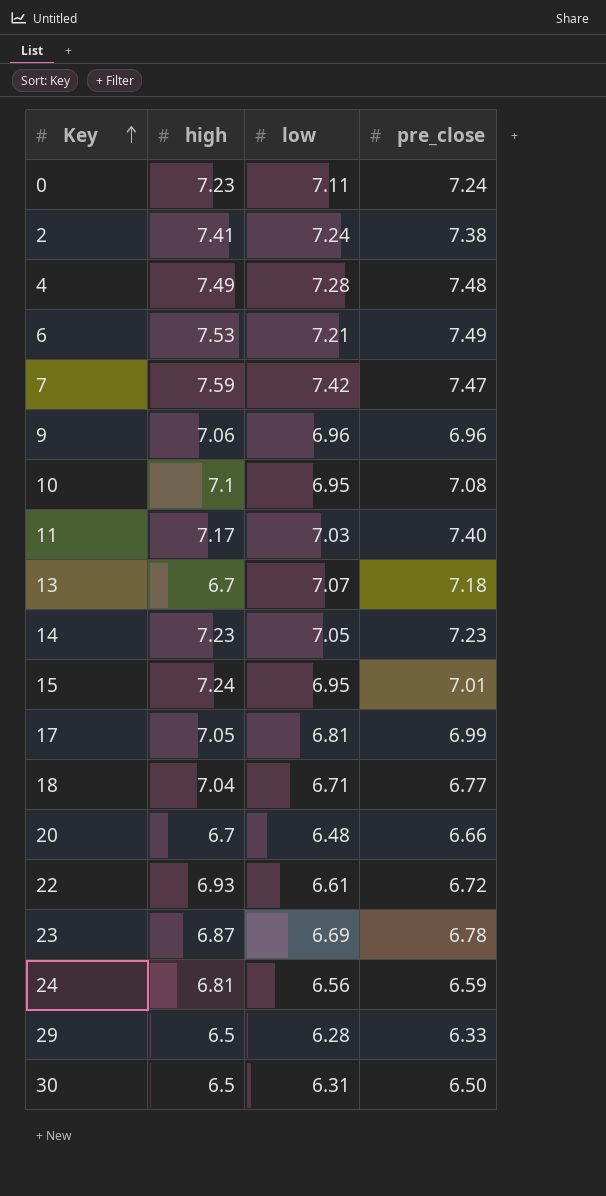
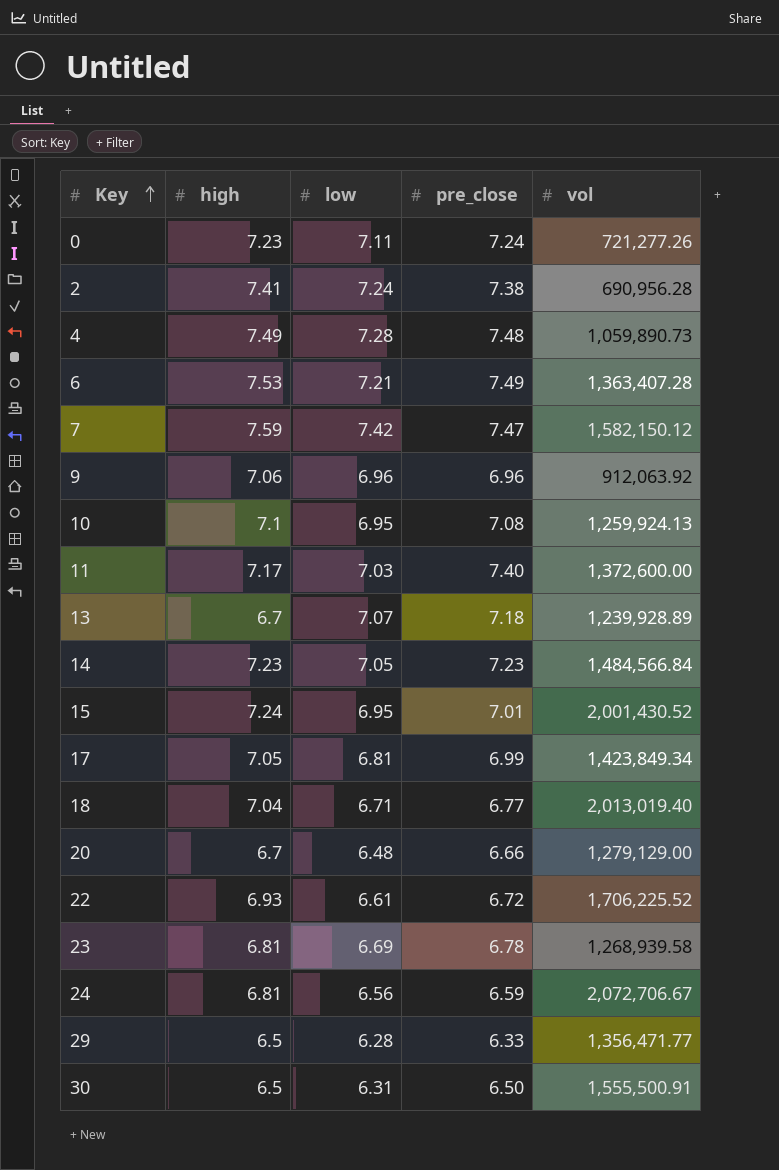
column vol | position: none -> 5
23 | high: 6.87 -> 6.81

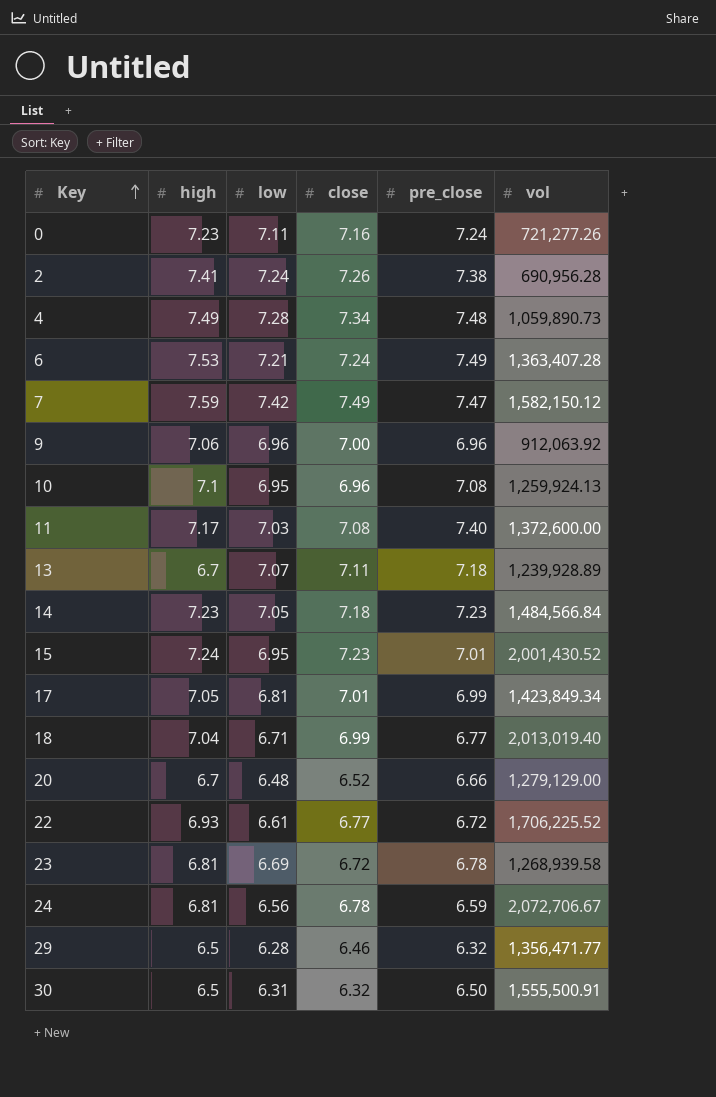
column close | position: none -> 4
29 | pre_close: 6.33 -> 6.32

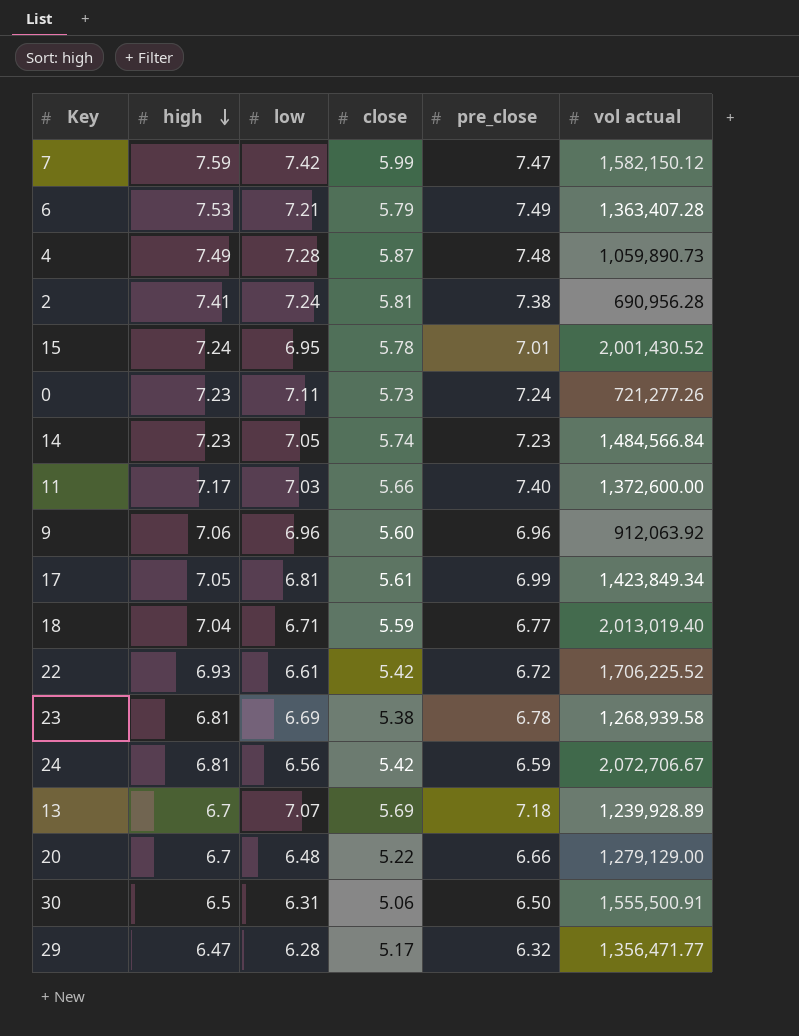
row order: Key ascending -> high descending
column name: vol -> vol actual
row 10: 7.1 | 6.95 | 6.96 | 7.08 | 1,259,924.13 -> none
7 | close: 7.49 -> 5.99
6 | close: 7.24 -> 5.79
4 | close: 7.34 -> 5.87
2 | close: 7.26 -> 5.81
15 | close: 7.23 -> 5.78
0 | close: 7.16 -> 5.73
14 | close: 7.18 -> 5.74
11 | close: 7.08 -> 5.66
9 | close: 7.00 -> 5.60
17 | close: 7.01 -> 5.61
18 | close: 6.99 -> 5.59
22 | close: 6.77 -> 5.42
23 | close: 6.72 -> 5.38
24 | close: 6.78 -> 5.42
13 | close: 7.11 -> 5.69
20 | close: 6.52 -> 5.22
30 | close: 6.32 -> 5.06
29 | high: 6.5 -> 6.47
29 | close: 6.46 -> 5.17

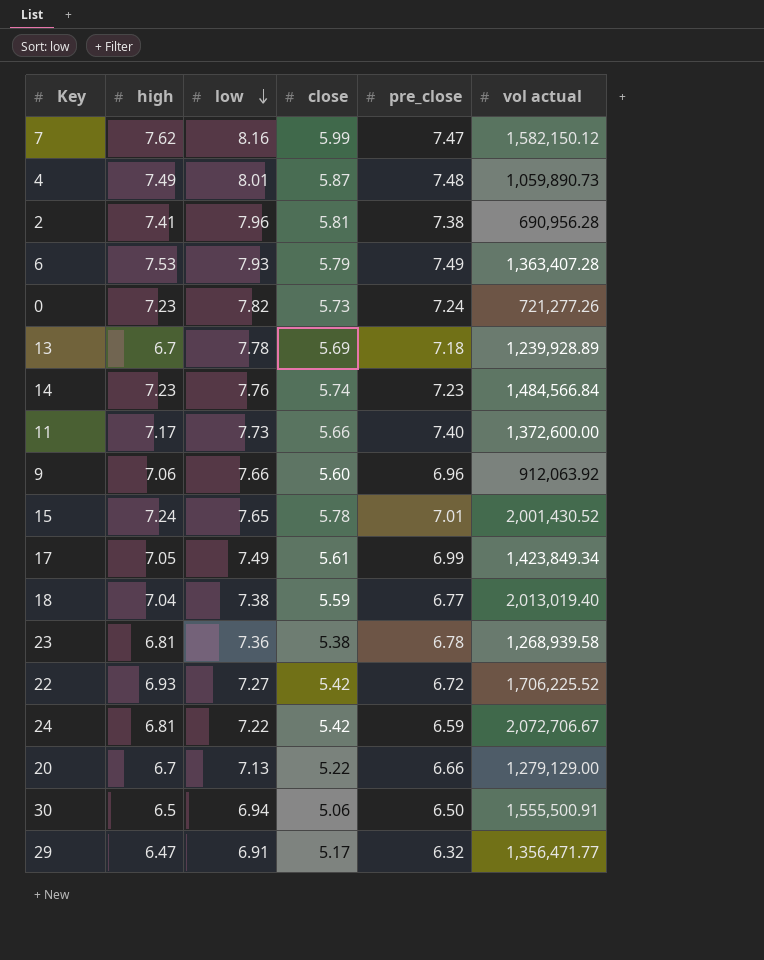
row order: high descending -> low descending
7 | high: 7.59 -> 7.62
7 | low: 7.42 -> 8.16
4 | low: 7.28 -> 8.01
2 | low: 7.24 -> 7.96
6 | low: 7.21 -> 7.93
0 | low: 7.11 -> 7.82
13 | low: 7.07 -> 7.78
14 | low: 7.05 -> 7.76
11 | low: 7.03 -> 7.73
9 | low: 6.96 -> 7.66
15 | low: 6.95 -> 7.65
17 | low: 6.81 -> 7.49
18 | low: 6.71 -> 7.38
23 | low: 6.69 -> 7.36
22 | low: 6.61 -> 7.27
24 | low: 6.56 -> 7.22
20 | low: 6.48 -> 7.13
30 | low: 6.31 -> 6.94
29 | low: 6.28 -> 6.91

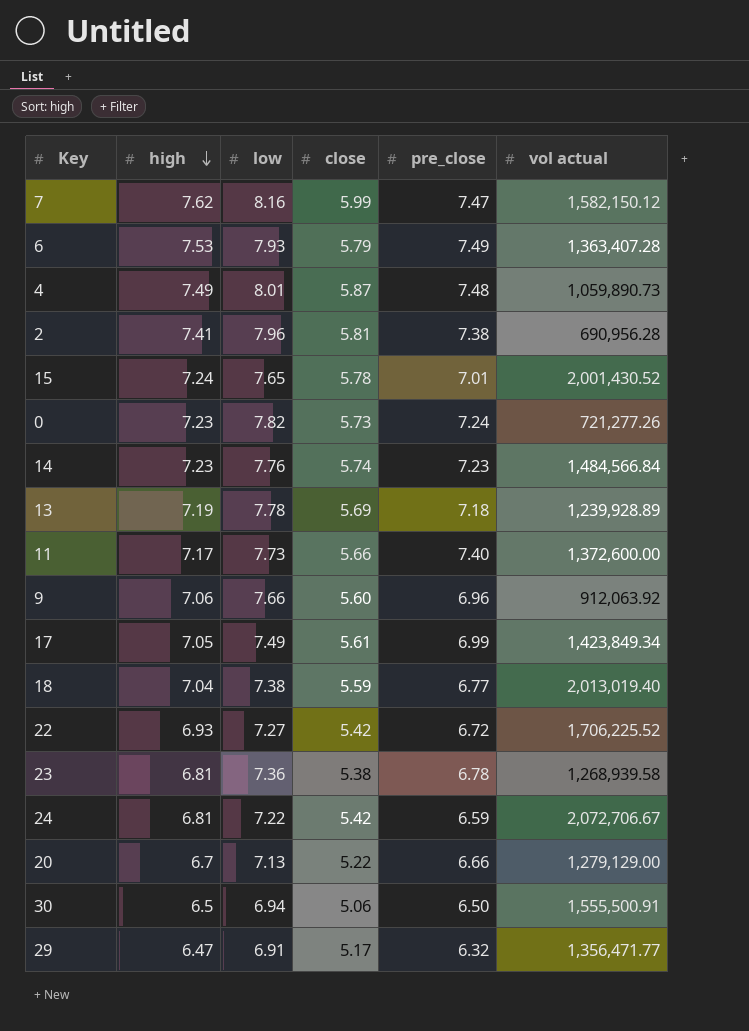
row order: low descending -> high descending
13 | high: 6.7 -> 7.19

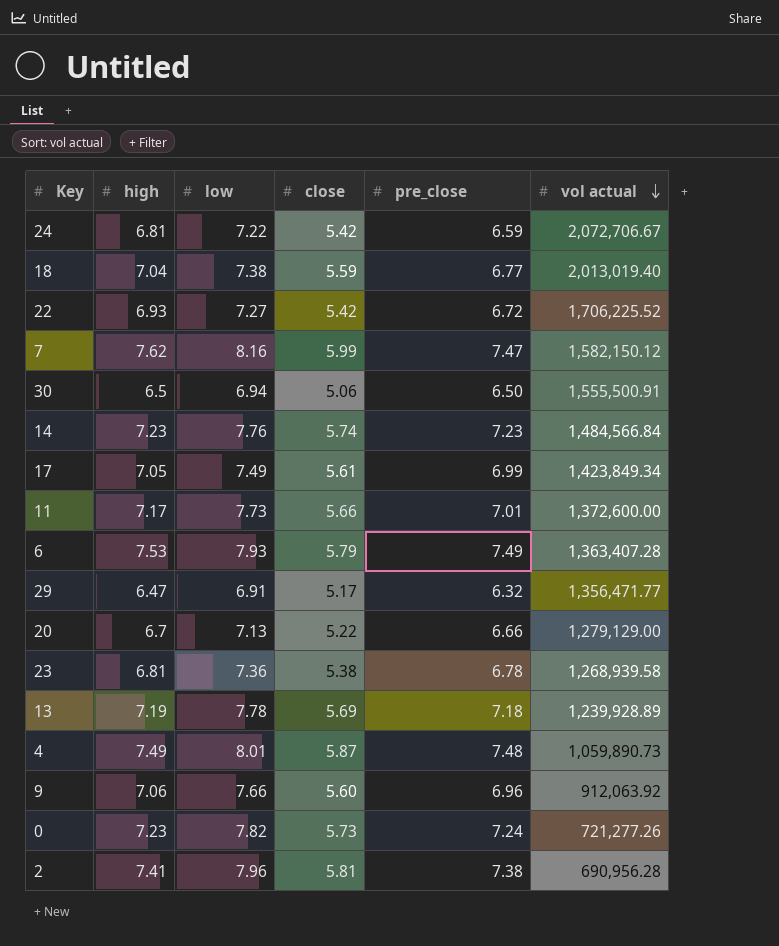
row order: high descending -> vol actual descending
row 15: 7.24 | 7.65 | 5.78 | 7.01 | 2,001,430.52 -> none
11 | pre_close: 7.40 -> 7.01

